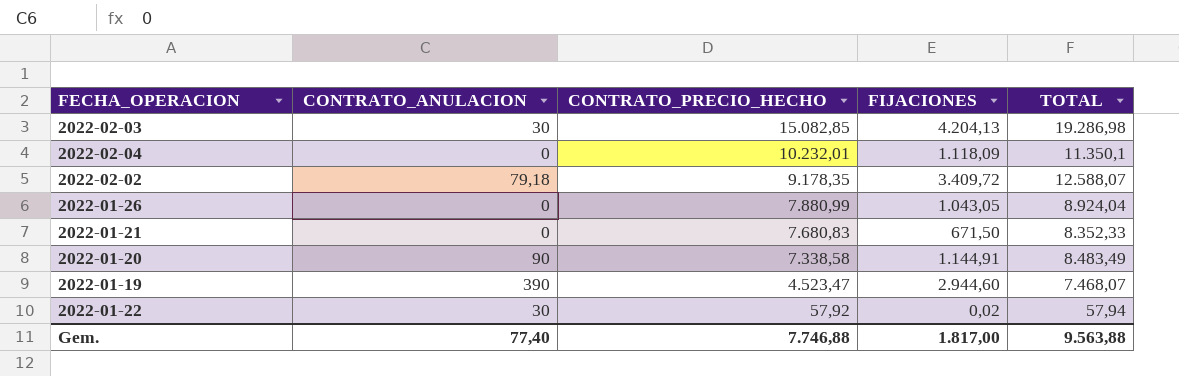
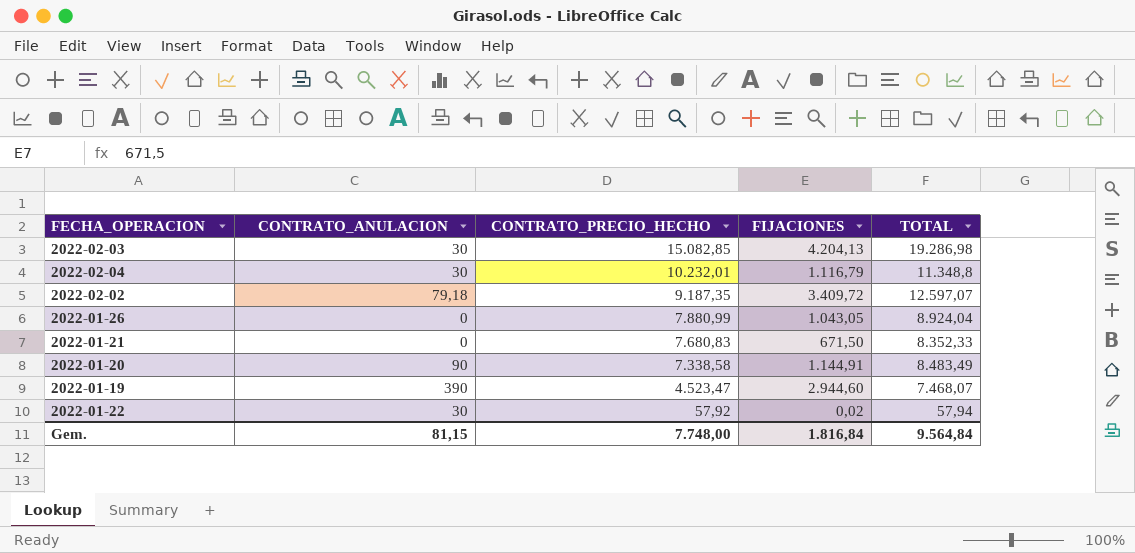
2022-02-04 | CONTRATO_ANULACION: 0 -> 30
2022-02-04 | FIJACIONES: 1.118,09 -> 1.116,79
2022-02-04 | TOTAL: 11.350,1 -> 11.348,8
2022-02-02 | CONTRATO_PRECIO_HECHO: 9.178,35 -> 9.187,35
2022-02-02 | TOTAL: 12.588,07 -> 12.597,07
Gem. | CONTRATO_ANULACION: 77,40 -> 81,15
Gem. | CONTRATO_PRECIO_HECHO: 7.746,88 -> 7.748,00
Gem. | FIJACIONES: 1.817,00 -> 1.816,84
Gem. | TOTAL: 9.563,88 -> 9.564,84

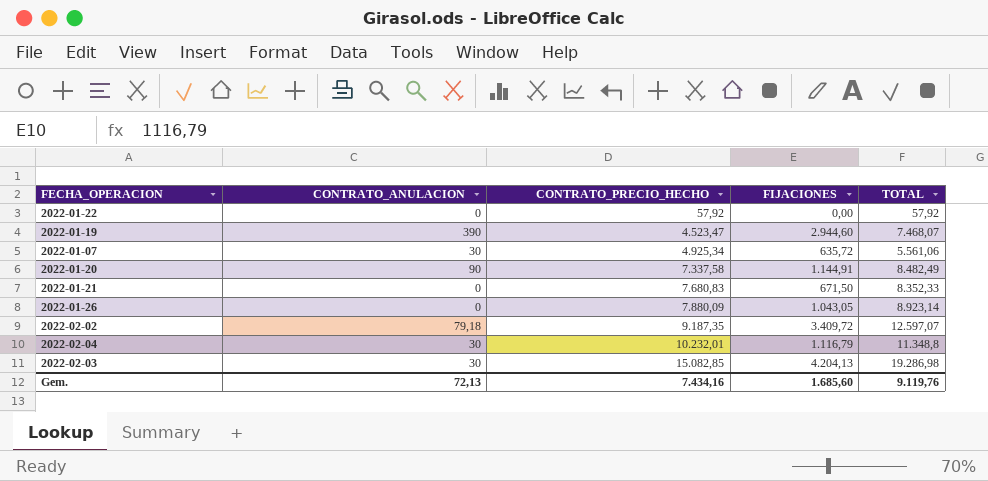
row order: CONTRATO_PRECIO_HECHO descending -> CONTRATO_PRECIO_HECHO ascending
2022-01-22 | CONTRATO_ANULACION: 30 -> 0
2022-01-22 | FIJACIONES: 0,02 -> 0,00
2022-01-22 | TOTAL: 57,94 -> 57,92
row 2022-01-07: none -> 30 | 4.925,34 | 635,72 | 5.561,06
2022-01-20 | CONTRATO_PRECIO_HECHO: 7.338,58 -> 7.337,58
2022-01-20 | TOTAL: 8.483,49 -> 8.482,49
2022-01-26 | CONTRATO_PRECIO_HECHO: 7.880,99 -> 7.880,09
2022-01-26 | TOTAL: 8.924,04 -> 8.923,14
Gem. | CONTRATO_ANULACION: 81,15 -> 72,13
Gem. | CONTRATO_PRECIO_HECHO: 7.748,00 -> 7.434,16
Gem. | FIJACIONES: 1.816,84 -> 1.685,60
Gem. | TOTAL: 9.564,84 -> 9.119,76

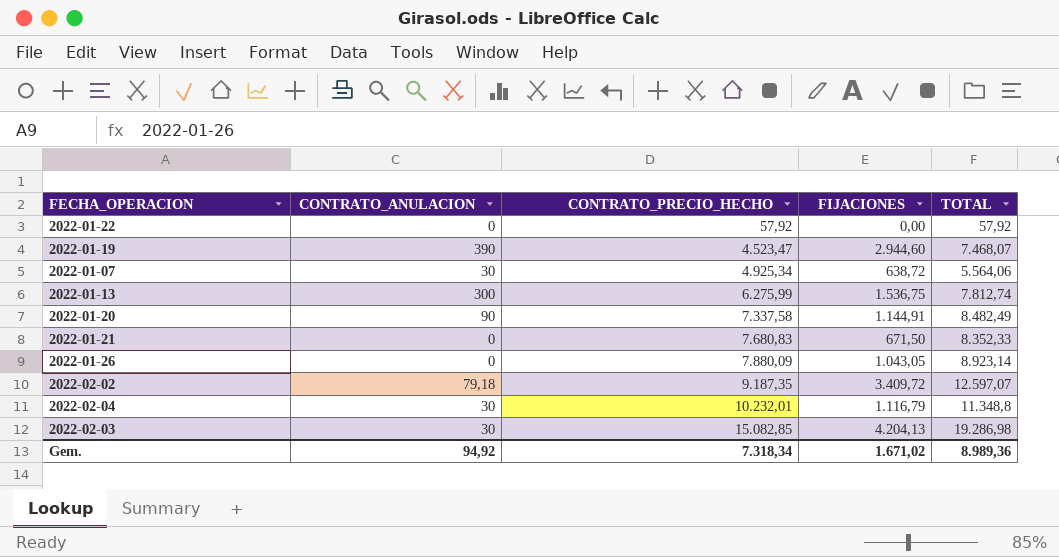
2022-01-07 | FIJACIONES: 635,72 -> 638,72
2022-01-07 | TOTAL: 5.561,06 -> 5.564,06
row 2022-01-13: none -> 300 | 6.275,99 | 1.536,75 | 7.812,74
Gem. | CONTRATO_ANULACION: 72,13 -> 94,92
Gem. | CONTRATO_PRECIO_HECHO: 7.434,16 -> 7.318,34
Gem. | FIJACIONES: 1.685,60 -> 1.671,02
Gem. | TOTAL: 9.119,76 -> 8.989,36

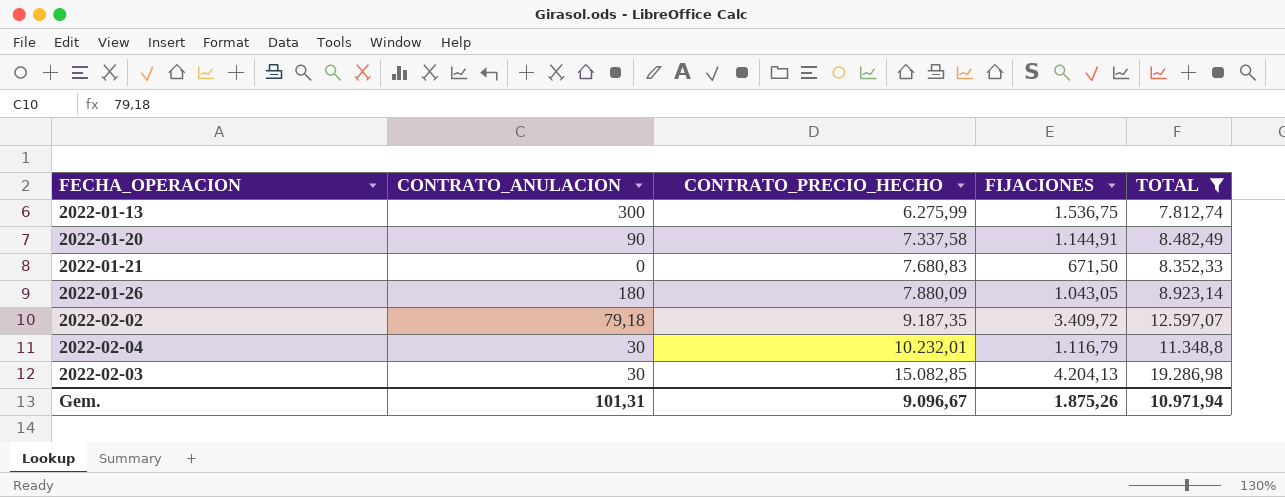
filter: none -> TOTAL >= 7.812,74
2022-01-26 | CONTRATO_ANULACION: 0 -> 180
Gem. | CONTRATO_ANULACION: 94,92 -> 101,31
Gem. | CONTRATO_PRECIO_HECHO: 7.318,34 -> 9.096,67
Gem. | FIJACIONES: 1.671,02 -> 1.875,26
Gem. | TOTAL: 8.989,36 -> 10.971,94

